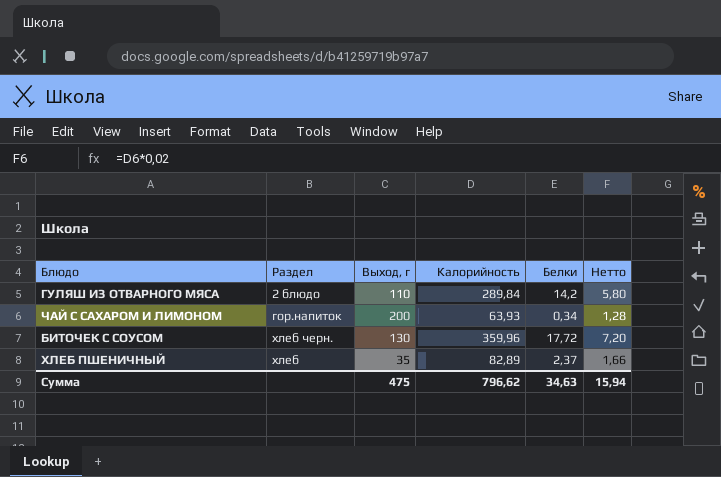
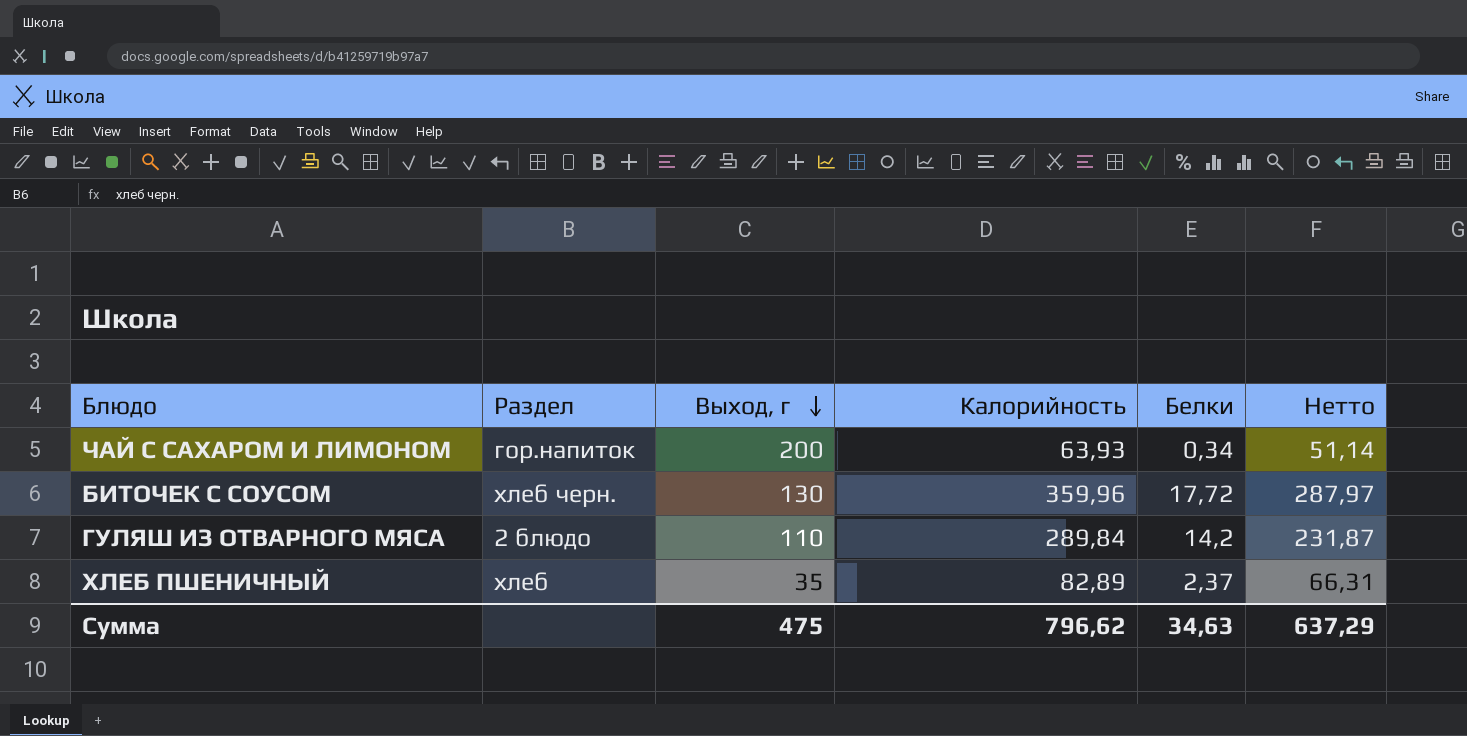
row order: none -> Выход, г descending
column Нетто | formula: [Калорийность] * 0,02 -> [Калорийность] * 0,8
Сумма | Нетто: 15,94 -> 637,29

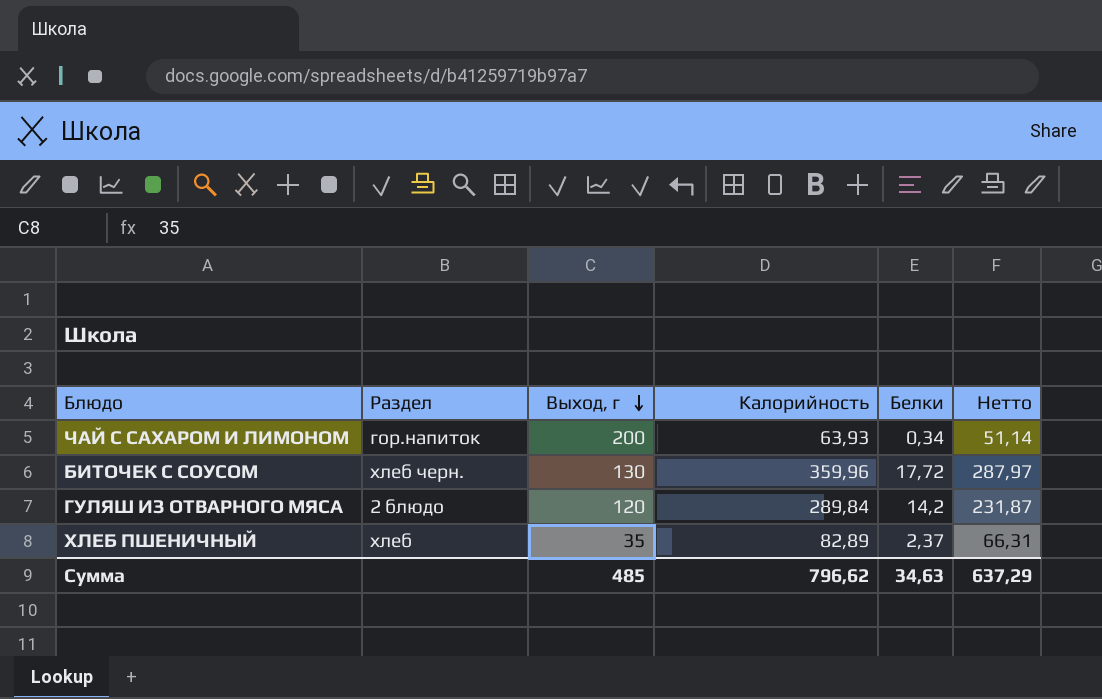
ГУЛЯШ ИЗ ОТВАРНОГО МЯСА | Выход, г: 110 -> 120
Сумма | Выход, г: 475 -> 485

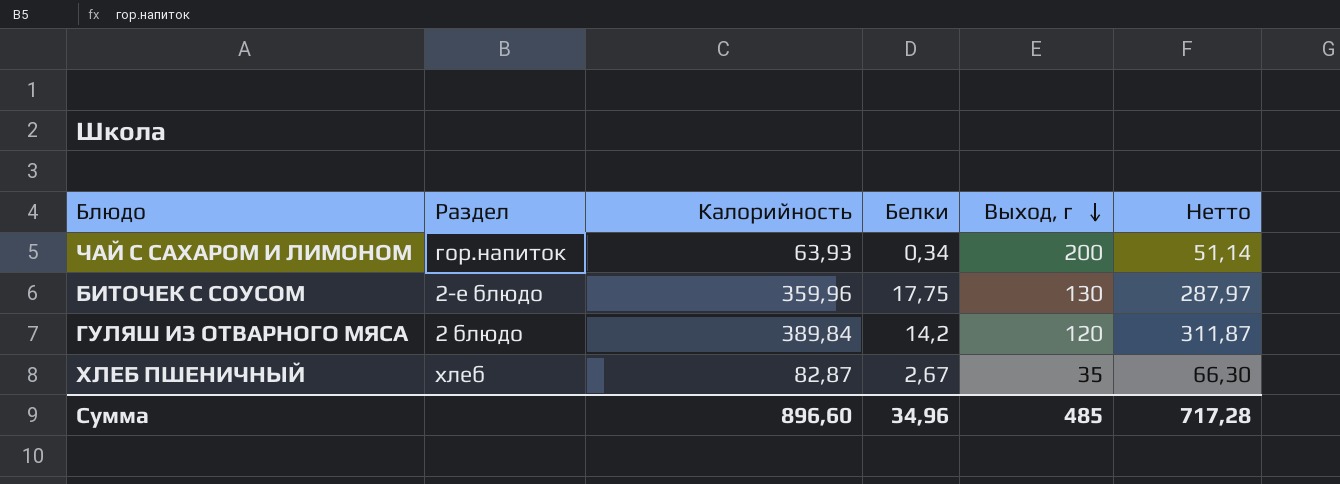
column Выход, г | position: 3 -> 5
БИТОЧЕК С СОУСОМ | Раздел: хлеб черн. -> 2-е блюдо
БИТОЧЕК С СОУСОМ | Белки: 17,72 -> 17,75
ГУЛЯШ ИЗ ОТВАРНОГО МЯСА | Калорийность: 289,84 -> 389,84
ГУЛЯШ ИЗ ОТВАРНОГО МЯСА | Нетто: 231,87 -> 311,87
ХЛЕБ ПШЕНИЧНЫЙ | Калорийность: 82,89 -> 82,87
ХЛЕБ ПШЕНИЧНЫЙ | Белки: 2,37 -> 2,67
ХЛЕБ ПШЕНИЧНЫЙ | Нетто: 66,31 -> 66,30
Сумма | Калорийность: 796,62 -> 896,60
Сумма | Белки: 34,63 -> 34,96
Сумма | Нетто: 637,29 -> 717,28

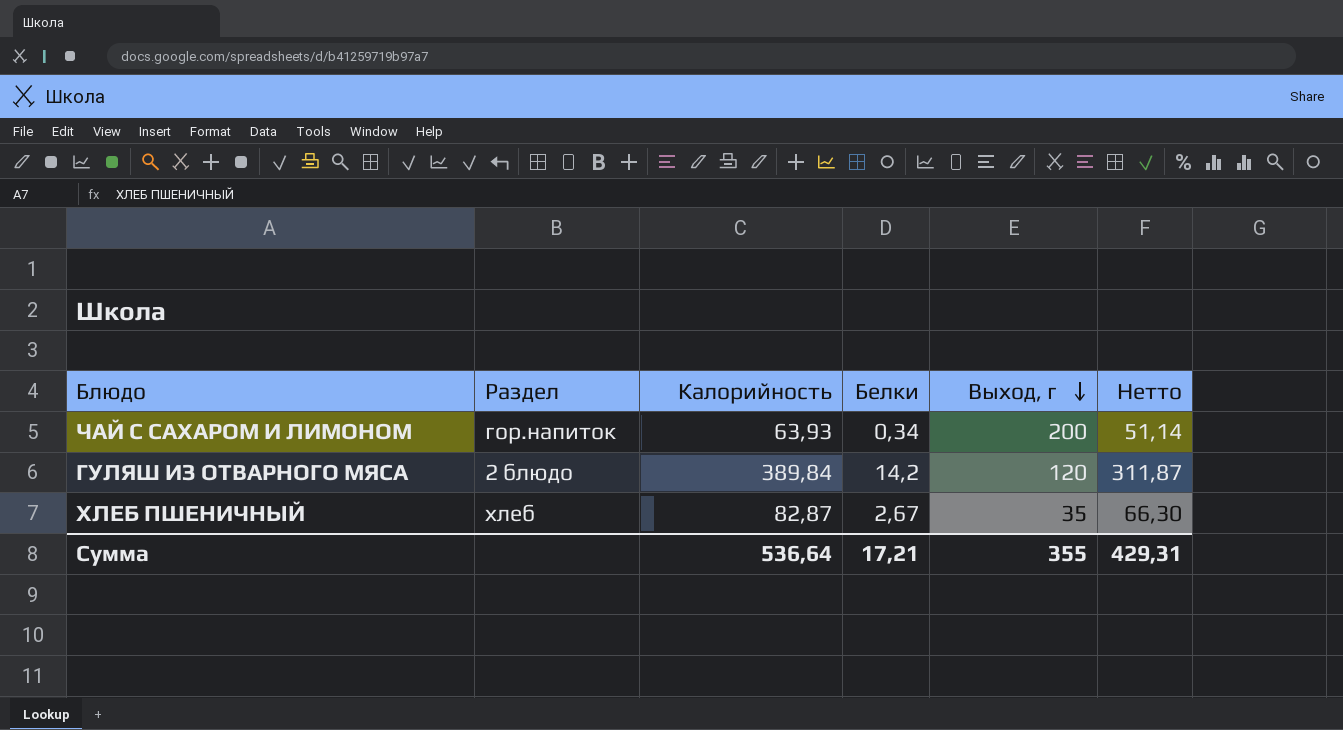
row БИТОЧЕК С СОУСОМ: 2-е блюдо | 359,96 | 17,75 | 130 | 287,97 -> none
Сумма | Калорийность: 896,60 -> 536,64
Сумма | Белки: 34,96 -> 17,21
Сумма | Выход, г: 485 -> 355
Сумма | Нетто: 717,28 -> 429,31

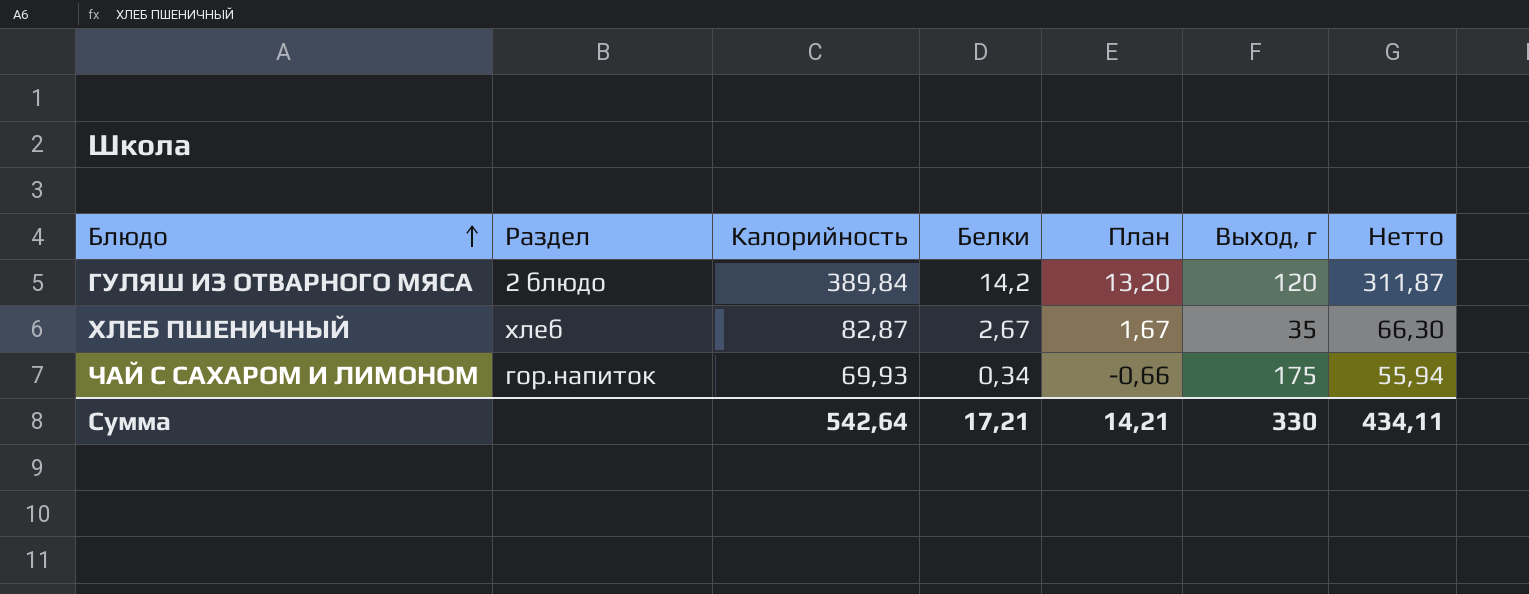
row order: Выход, г descending -> Блюдо ascending
column План | formula: none -> [Белки] - 1
ЧАЙ С САХАРОМ И ЛИМОНОМ | Калорийность: 63,93 -> 69,93
ЧАЙ С САХАРОМ И ЛИМОНОМ | Выход, г: 200 -> 175
ЧАЙ С САХАРОМ И ЛИМОНОМ | Нетто: 51,14 -> 55,94
Сумма | Калорийность: 536,64 -> 542,64
Сумма | Выход, г: 355 -> 330
Сумма | Нетто: 429,31 -> 434,11

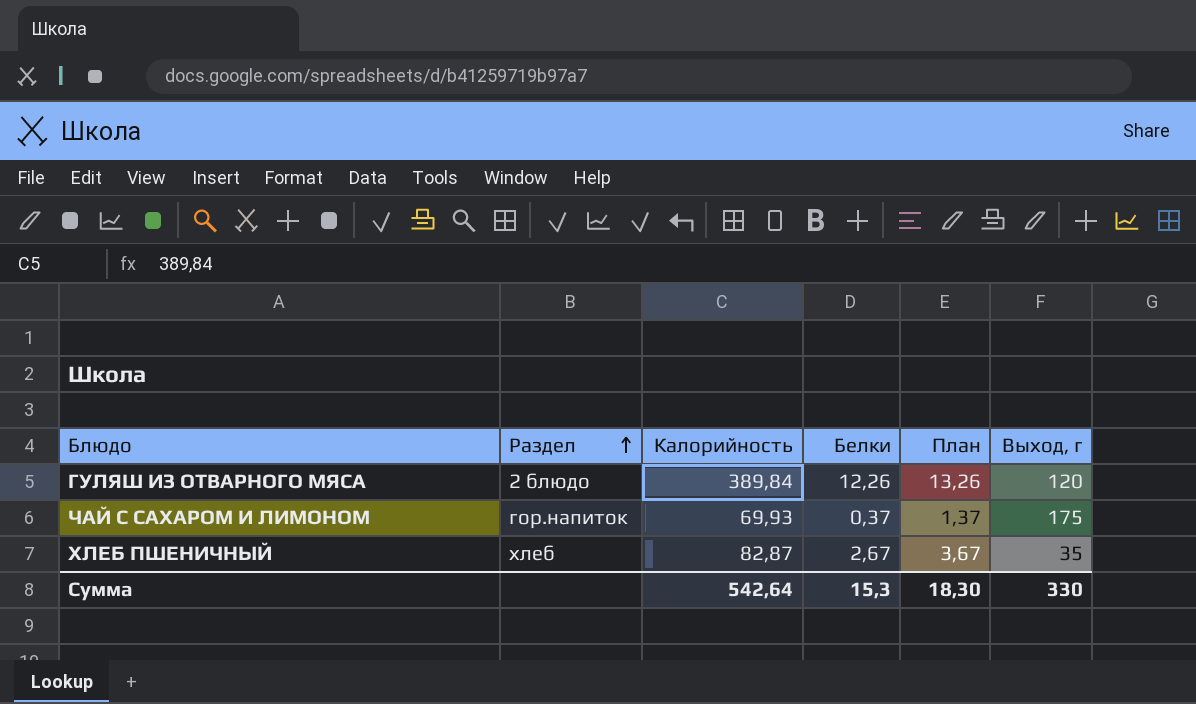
row order: Блюдо ascending -> Раздел ascending
column Нетто | formula: [Калорийность] * 0,8 -> none
column План | formula: [Белки] - 1 -> [Белки] + 1
ГУЛЯШ ИЗ ОТВАРНОГО МЯСА | Белки: 14,2 -> 12,26
ЧАЙ С САХАРОМ И ЛИМОНОМ | Белки: 0,34 -> 0,37
Сумма | Белки: 17,21 -> 15,3
Сумма | План: 14,21 -> 18,30

